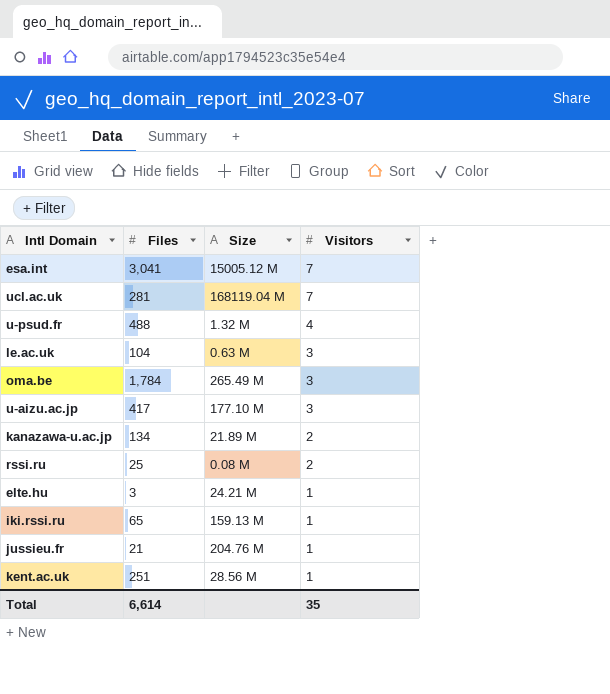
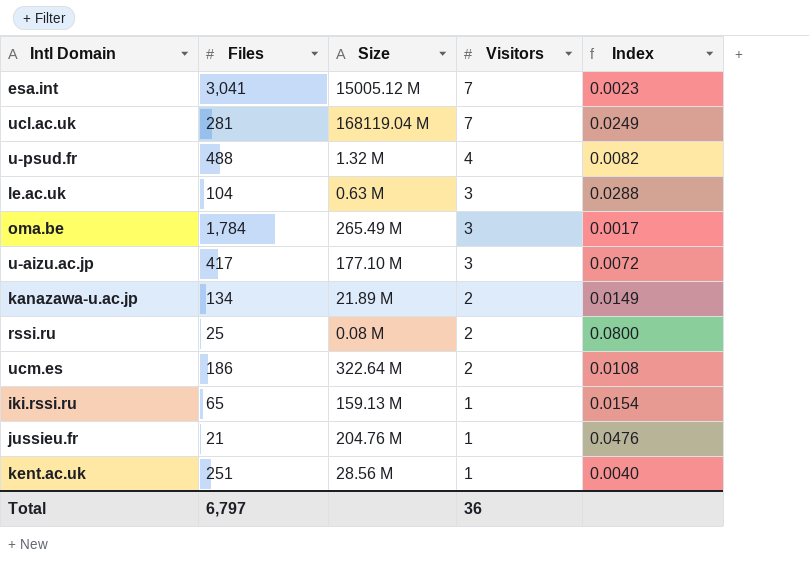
column Index | formula: none -> [Visitors] / [Files]
row elte.hu: 3 | 24.21 M | 1 -> none
row ucm.es: none -> 186 | 322.64 M | 2 | 0.0108
Total | Files: 6,614 -> 6,797
Total | Visitors: 35 -> 36

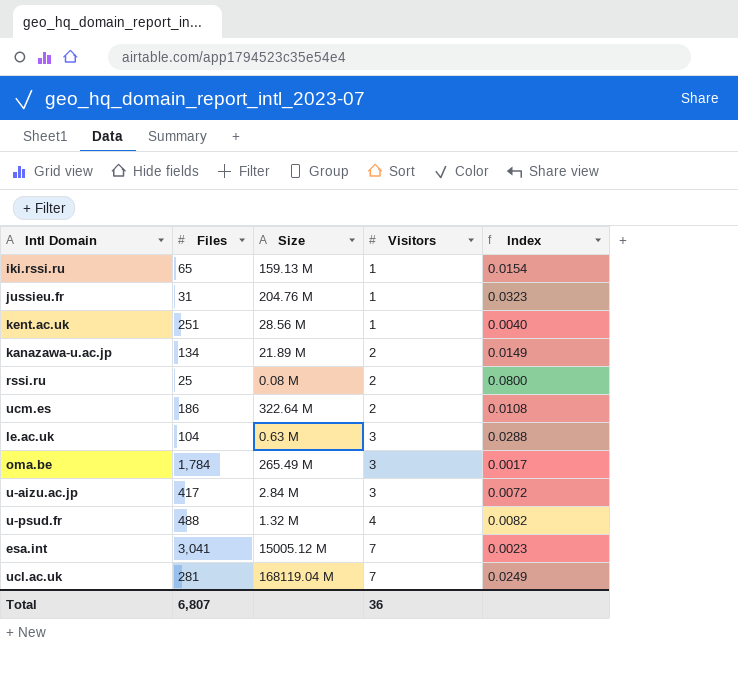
row order: Visitors descending -> Visitors ascending
jussieu.fr | Files: 21 -> 31
jussieu.fr | Index: 0.0476 -> 0.0323
u-aizu.ac.jp | Size: 177.10 M -> 2.84 M
Total | Files: 6,797 -> 6,807

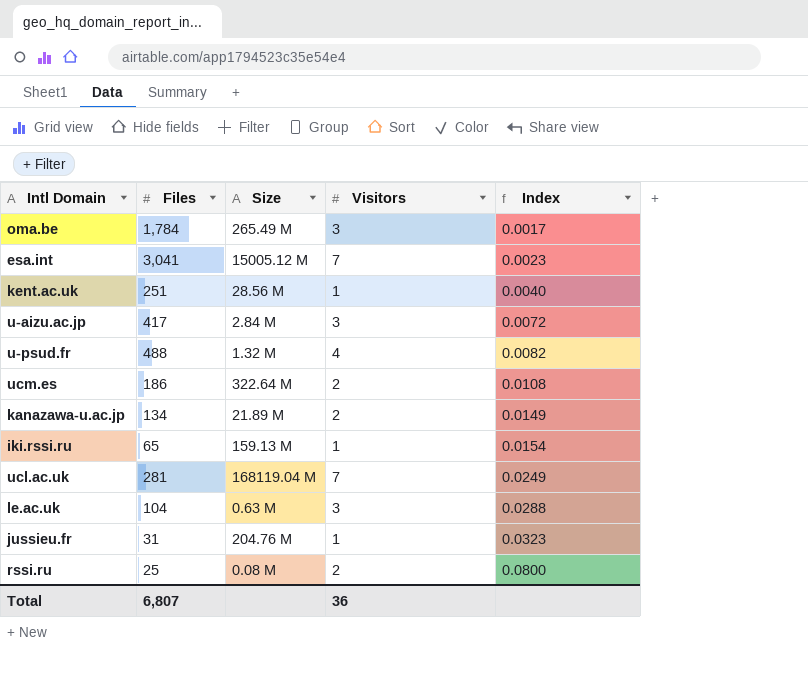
row order: Visitors ascending -> Index ascending

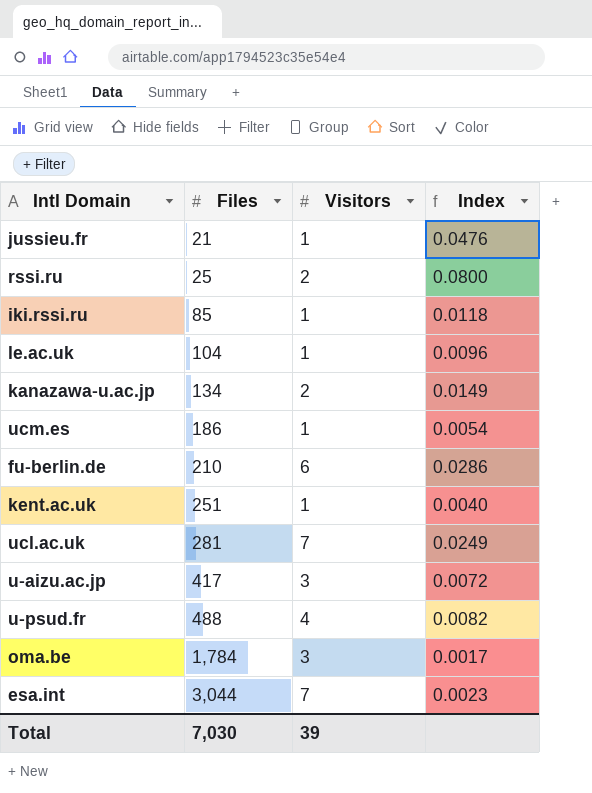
row order: Index ascending -> Files ascending
column Size | position: 3 -> none
jussieu.fr | Files: 31 -> 21
jussieu.fr | Index: 0.0323 -> 0.0476
iki.rssi.ru | Files: 65 -> 85
iki.rssi.ru | Index: 0.0154 -> 0.0118
le.ac.uk | Visitors: 3 -> 1
le.ac.uk | Index: 0.0288 -> 0.0096
ucm.es | Visitors: 2 -> 1
ucm.es | Index: 0.0108 -> 0.0054
row fu-berlin.de: none -> 210 | 6 | 0.0286
esa.int | Files: 3,041 -> 3,044
Total | Files: 6,807 -> 7,030
Total | Visitors: 36 -> 39

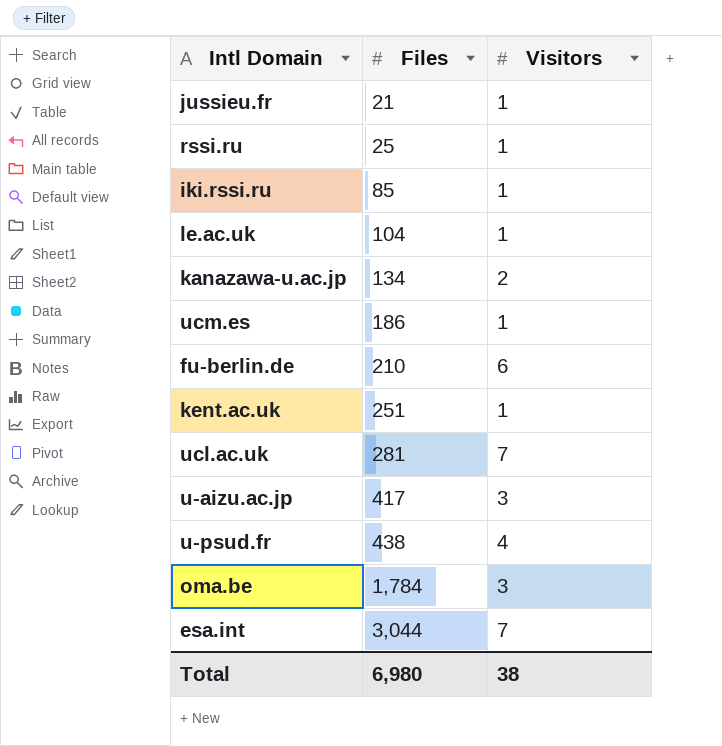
column Index | formula: [Visitors] / [Files] -> none
rssi.ru | Visitors: 2 -> 1
u-psud.fr | Files: 488 -> 438
Total | Files: 7,030 -> 6,980
Total | Visitors: 39 -> 38

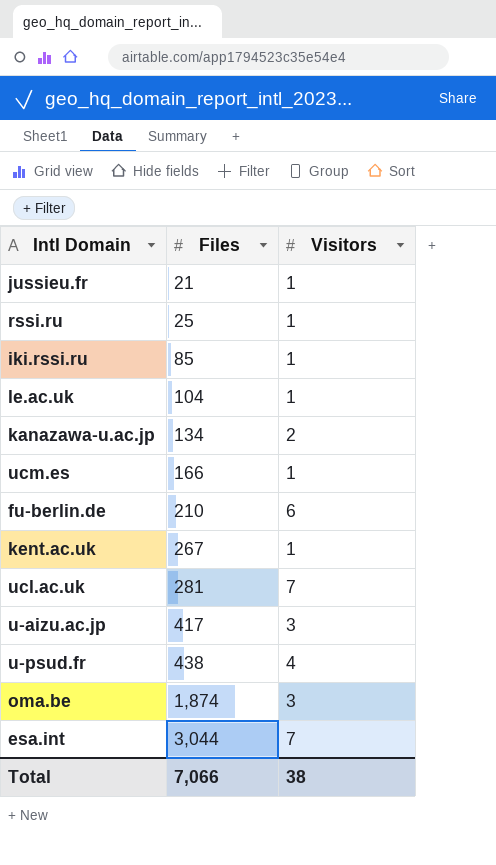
ucm.es | Files: 186 -> 166
kent.ac.uk | Files: 251 -> 267
oma.be | Files: 1,784 -> 1,874
Total | Files: 6,980 -> 7,066

